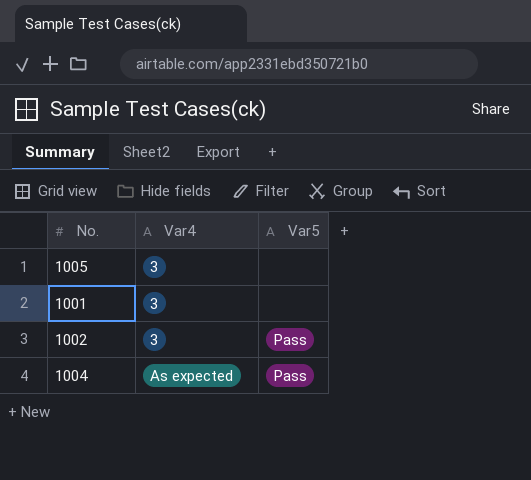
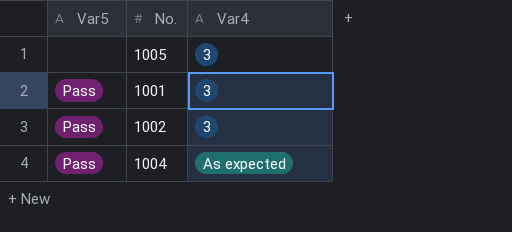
column Var5 | position: 3 -> 1
1001 | Var5: none -> Pass

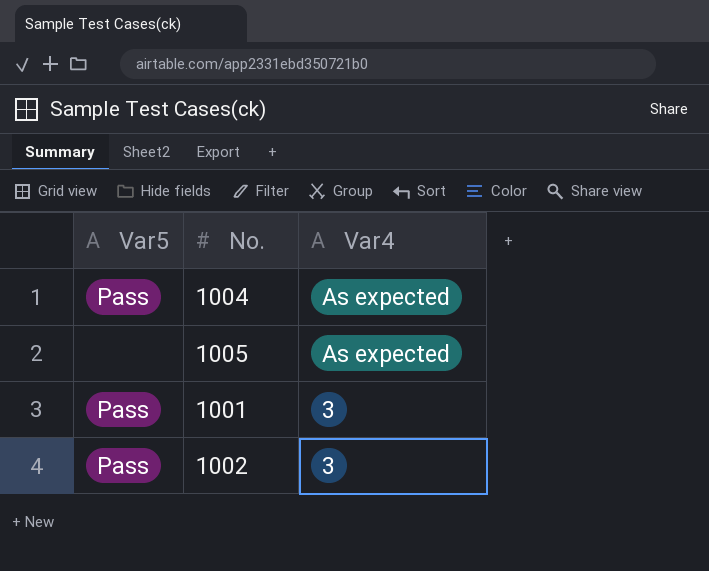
row order: Var4 ascending -> Var4 descending
1005 | Var4: 3 -> As expected

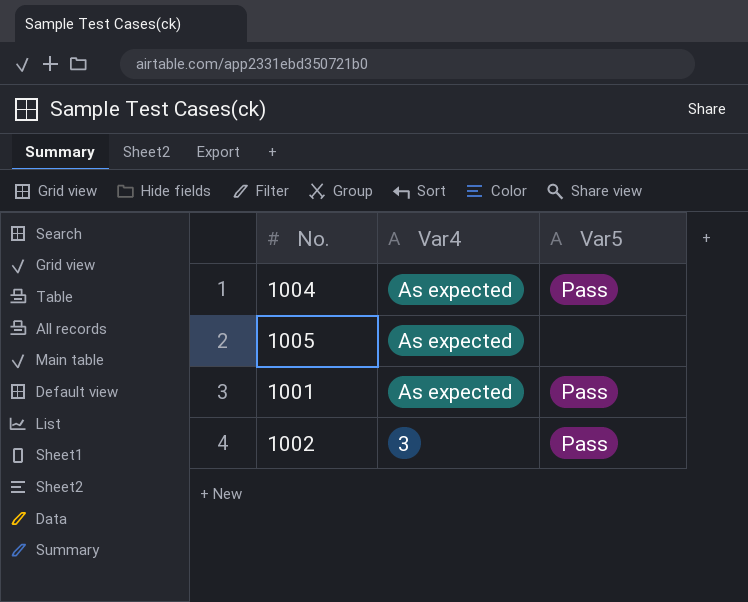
column Var5 | position: 1 -> 3
1001 | Var4: 3 -> As expected

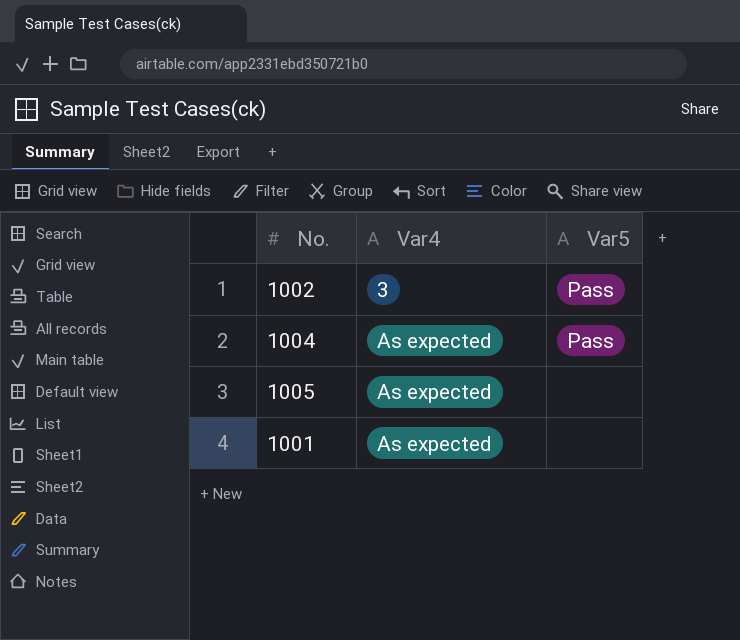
row order: Var4 descending -> Var4 ascending
1001 | Var5: Pass -> none

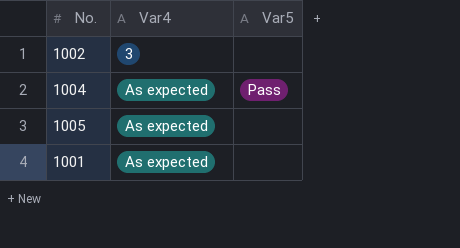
1002 | Var5: Pass -> none

